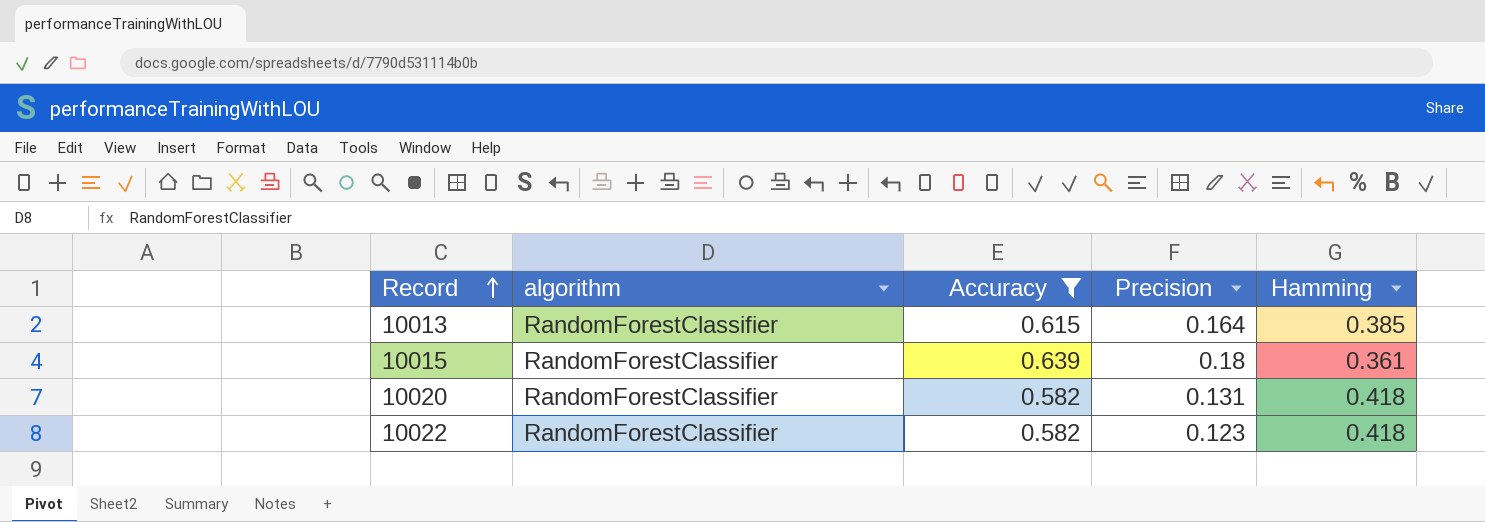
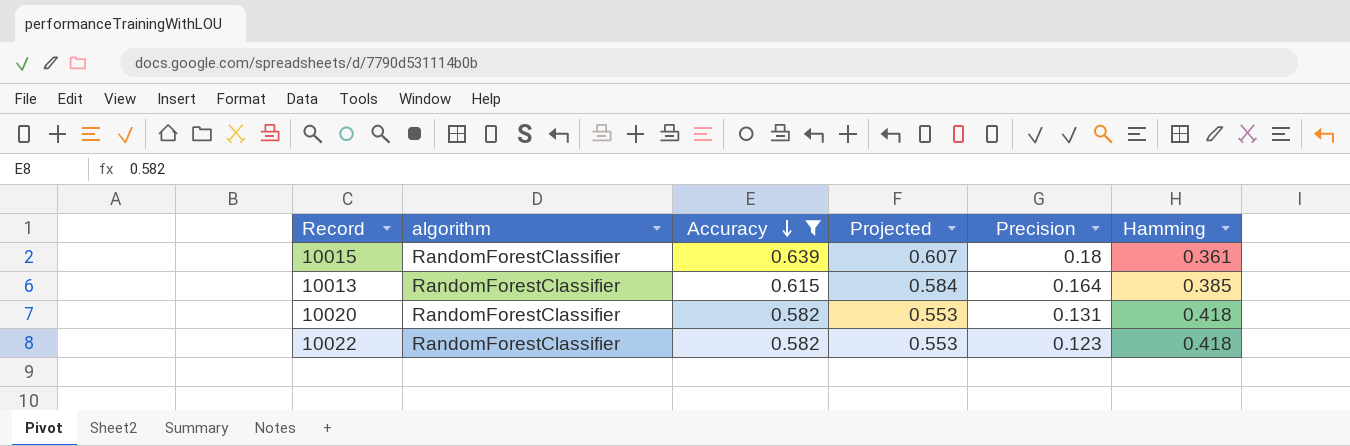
row order: Record ascending -> Accuracy descending
column Projected | formula: none -> [Accuracy] * 0.95

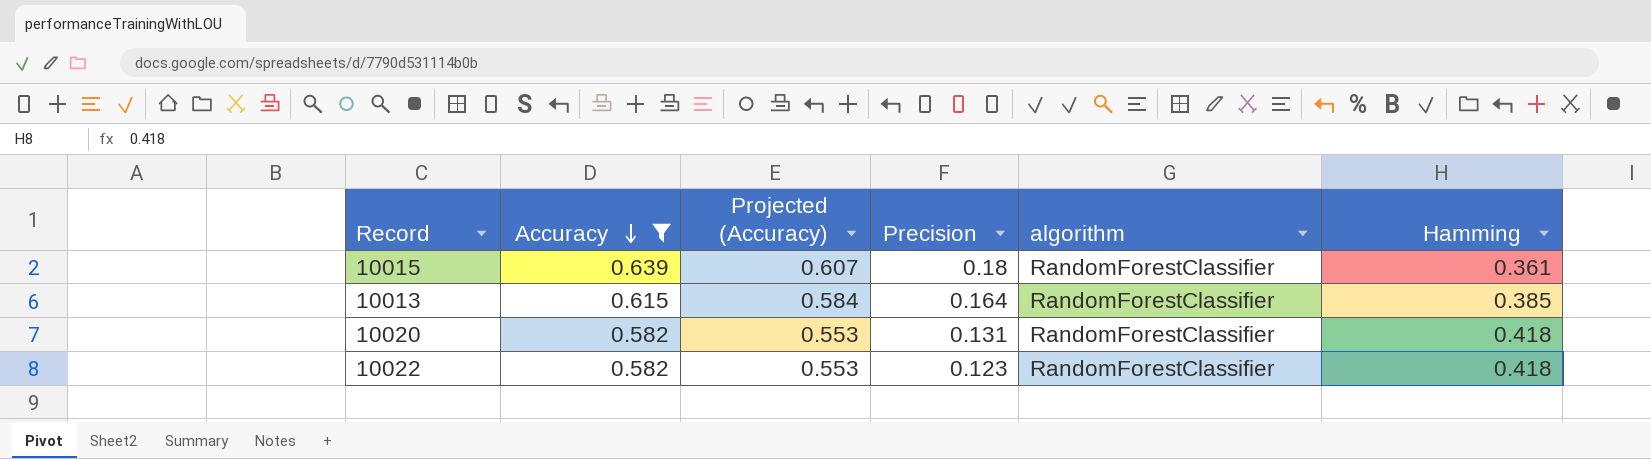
column name: Projected -> Projected (Accuracy)
column algorithm | position: 2 -> 5

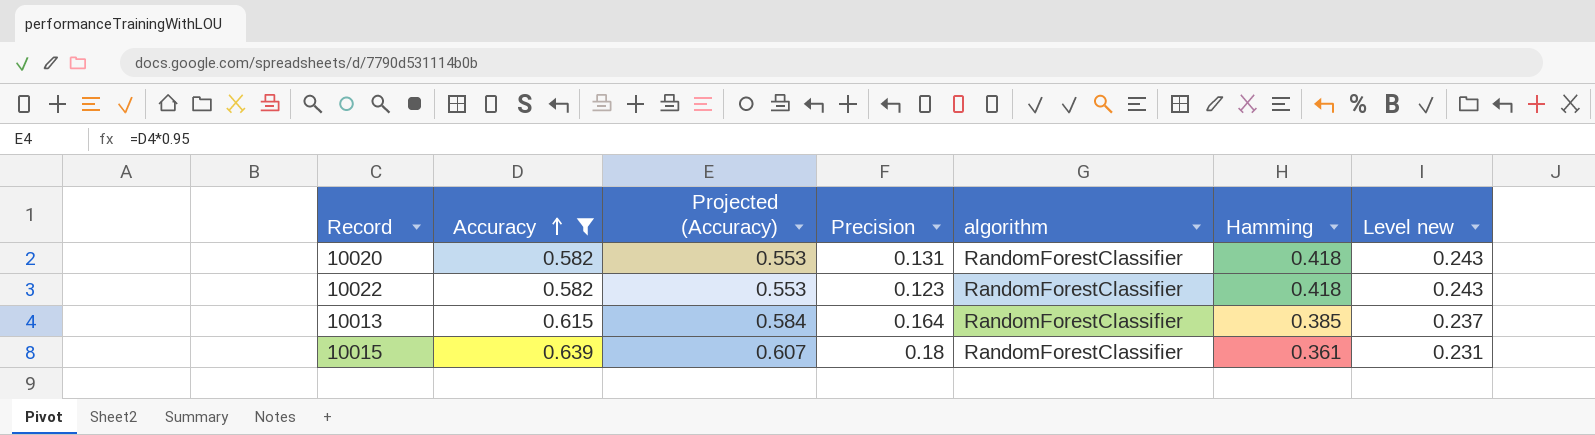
row order: Accuracy descending -> Accuracy ascending
column Level new | formula: none -> [Accuracy] * [Hamming]

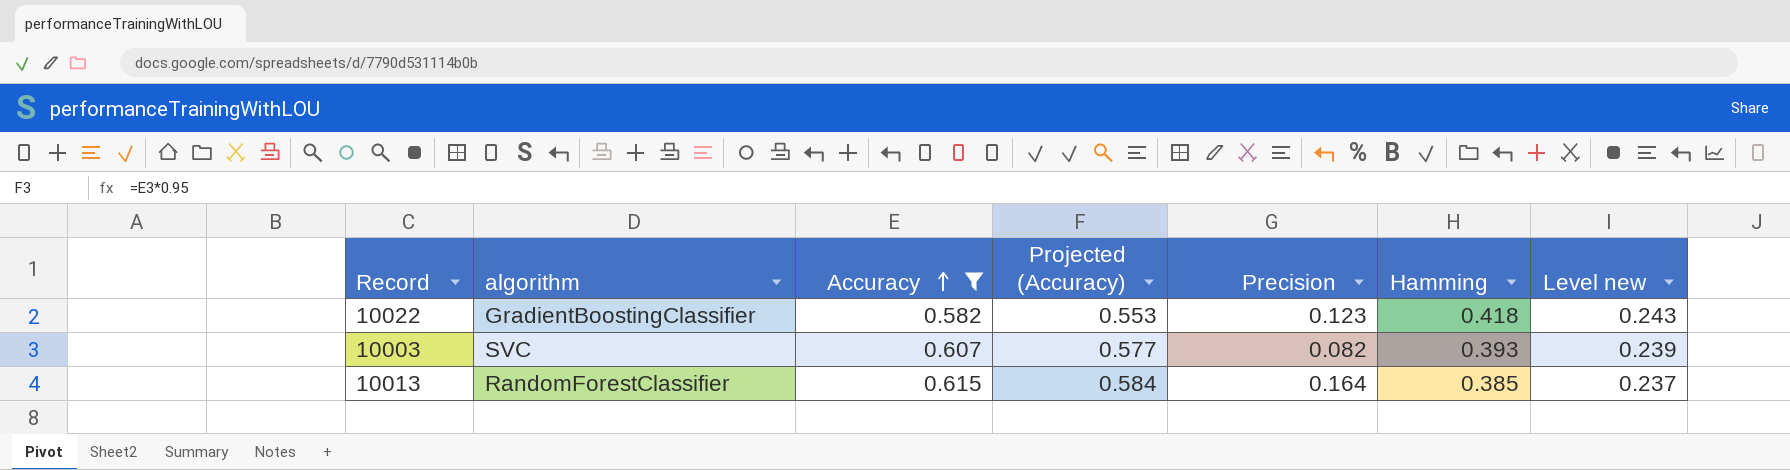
column algorithm | position: 5 -> 2
row 10020: 0.582 | 0.553 | 0.131 | RandomForestClassifier | 0.418 | 0.243 -> none
row 10015: 0.639 | 0.607 | 0.18 | RandomForestClassifier | 0.361 | 0.231 -> none
10022 | algorithm: RandomForestClassifier -> GradientBoostingClassifier
row 10003: none -> SVC | 0.607 | 0.577 | 0.082 | 0.393 | 0.239

